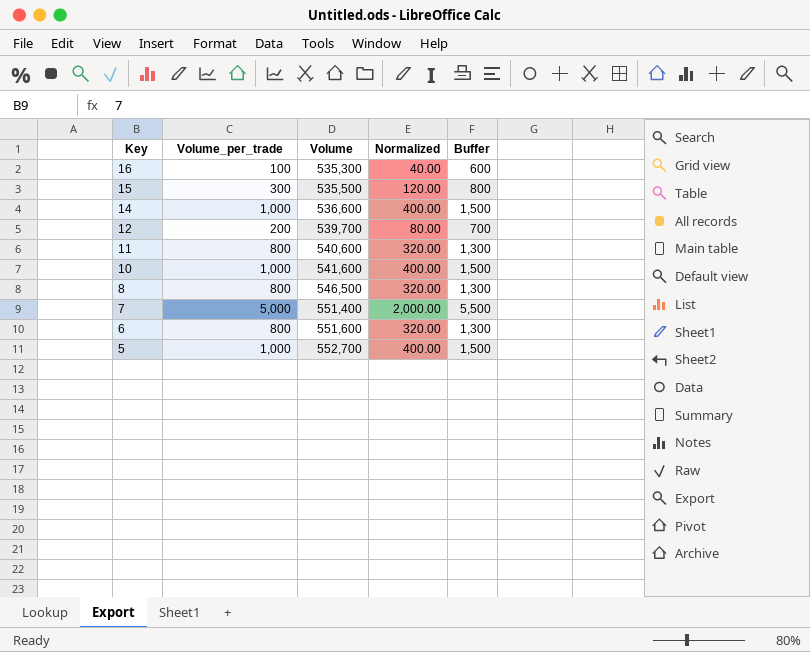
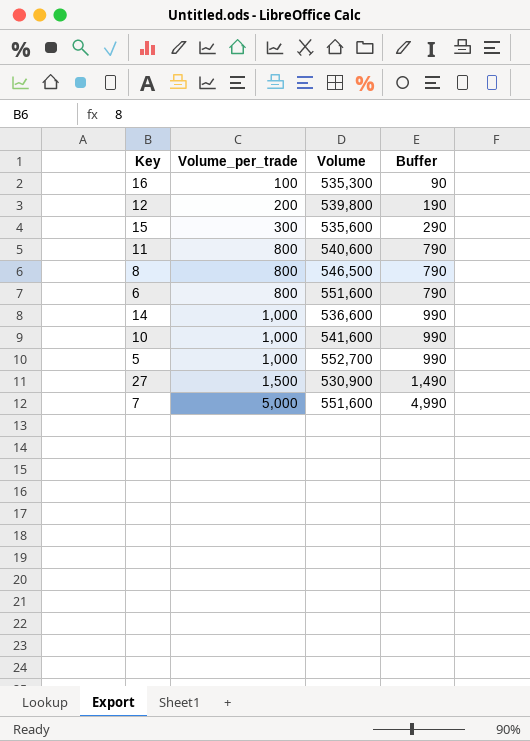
row order: Key descending -> Volume_per_trade ascending
column Normalized | formula: [Volume_per_trade] * 0.4 -> none
column Buffer | formula: [Volume_per_trade] + 500 -> [Volume_per_trade] - 10
12 | Volume: 539,700 -> 539,800
15 | Volume: 535,500 -> 535,600
row 27: none -> 1,500 | 530,900 | 1,490
7 | Volume: 551,400 -> 551,600

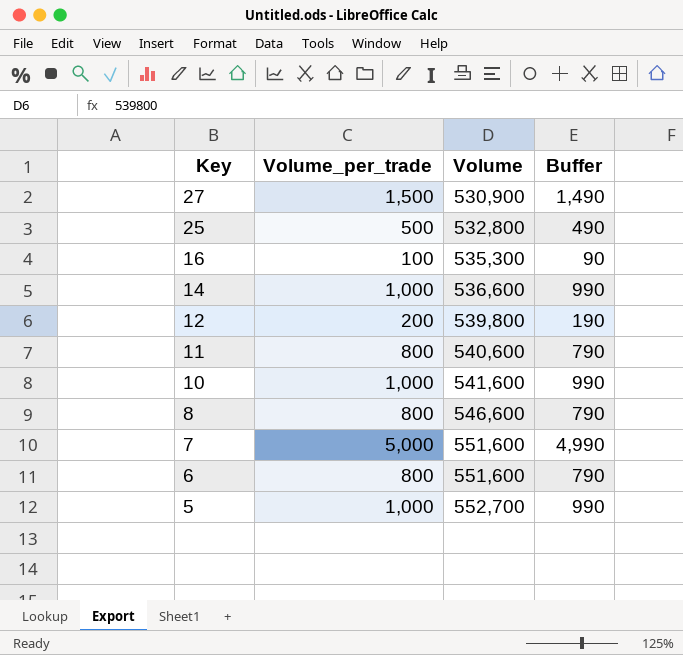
row order: Volume_per_trade ascending -> Key descending
row 15: 300 | 535,600 | 290 -> none
row 25: none -> 500 | 532,800 | 490
8 | Volume: 546,500 -> 546,600

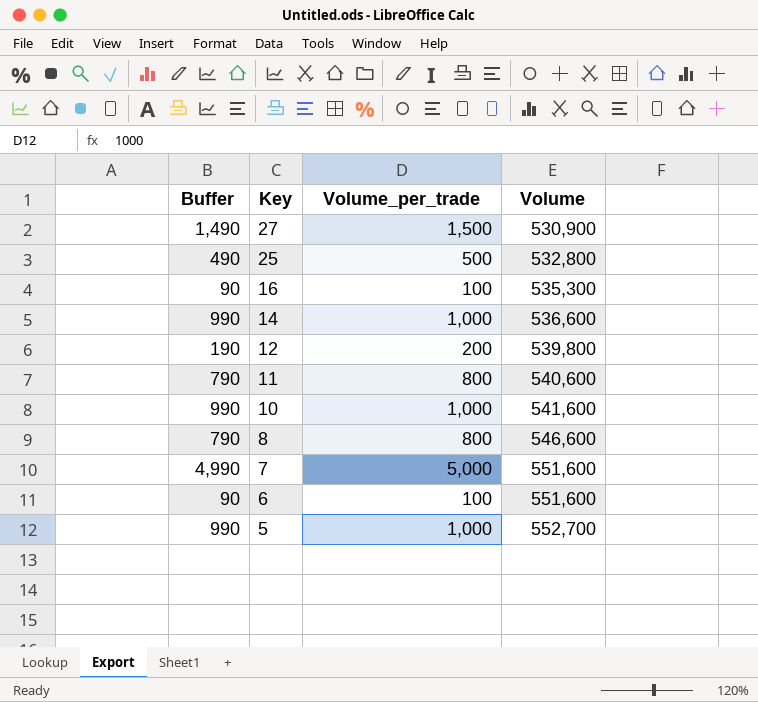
column Buffer | position: 4 -> 1
6 | Buffer: 790 -> 90
6 | Volume_per_trade: 800 -> 100

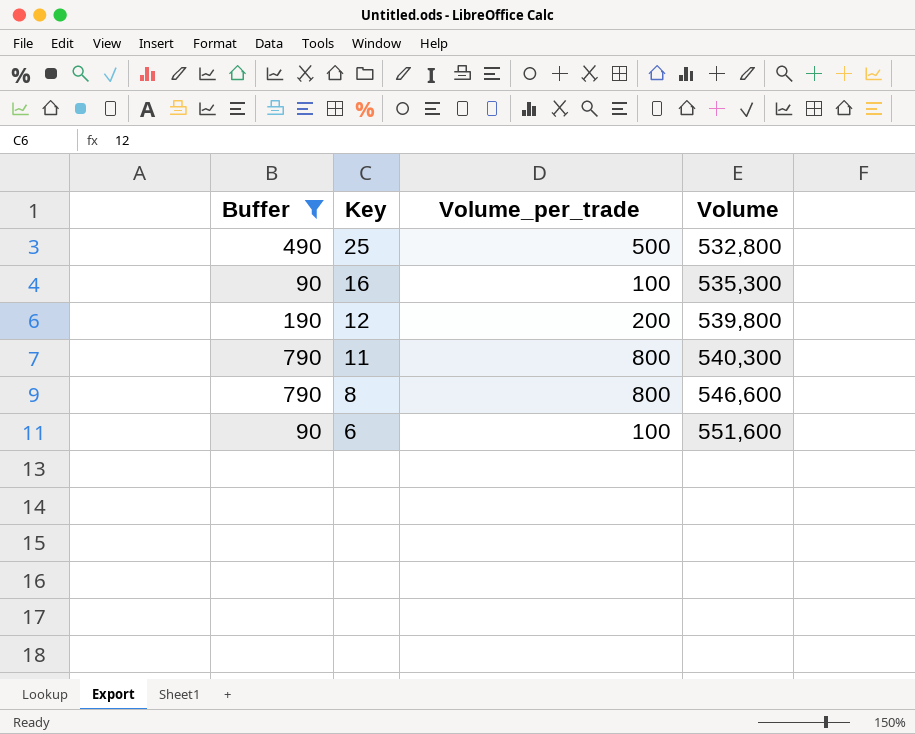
filter: none -> Buffer <= 790
11 | Volume: 540,600 -> 540,300

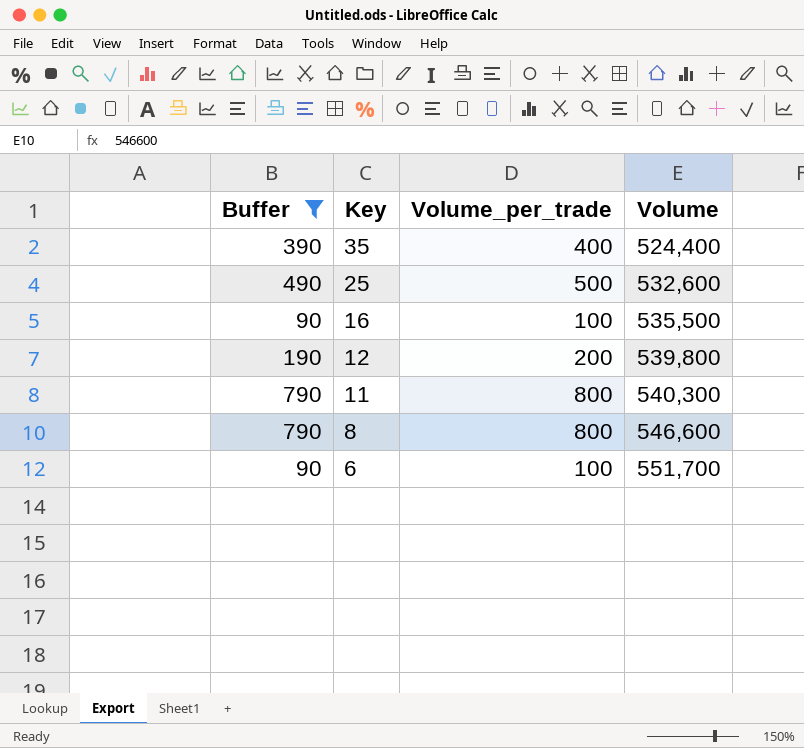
row 35: none -> 390 | 400 | 524,400
25 | Volume: 532,800 -> 532,600
16 | Volume: 535,300 -> 535,500
6 | Volume: 551,600 -> 551,700

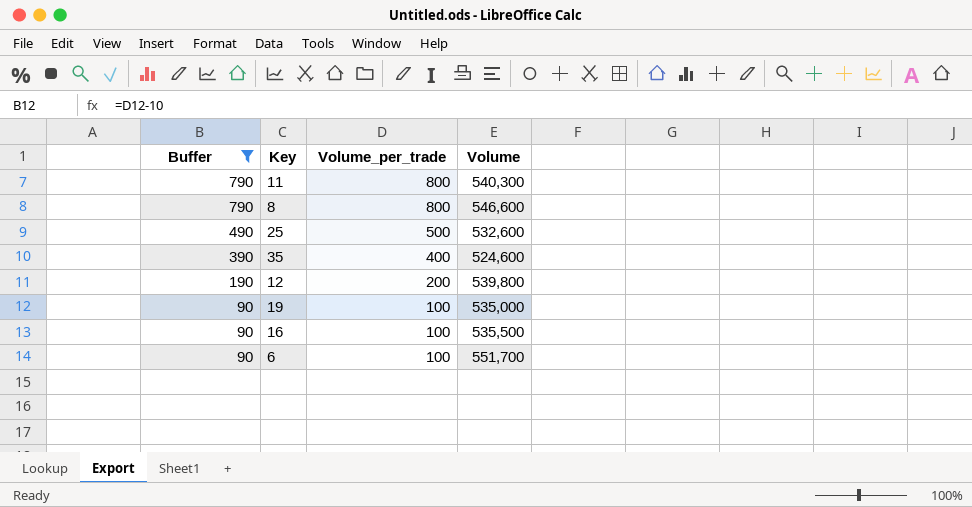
row order: Key descending -> Buffer descending
35 | Volume: 524,400 -> 524,600
row 19: none -> 90 | 100 | 535,000

